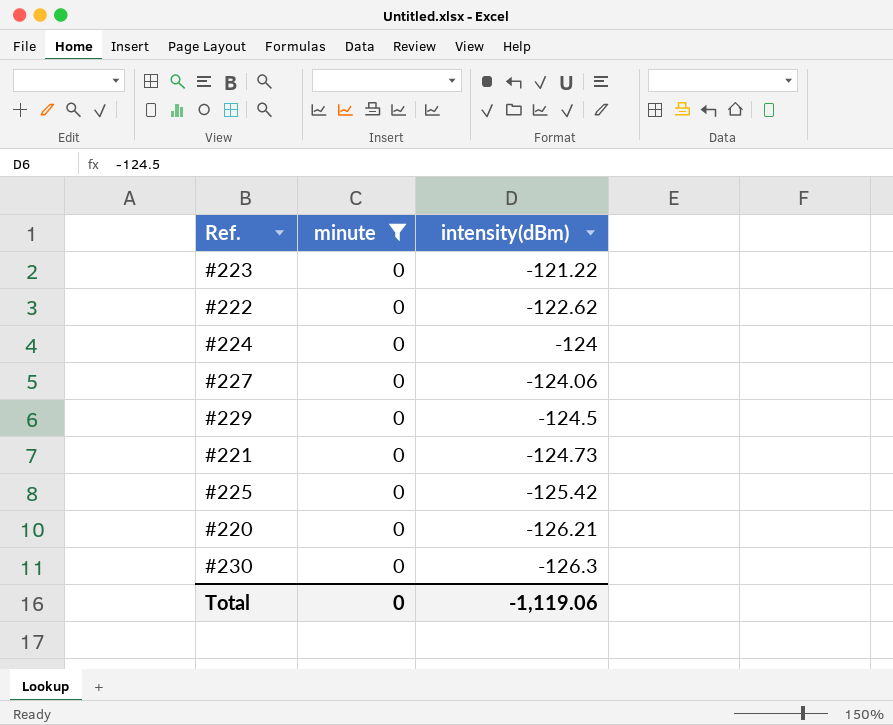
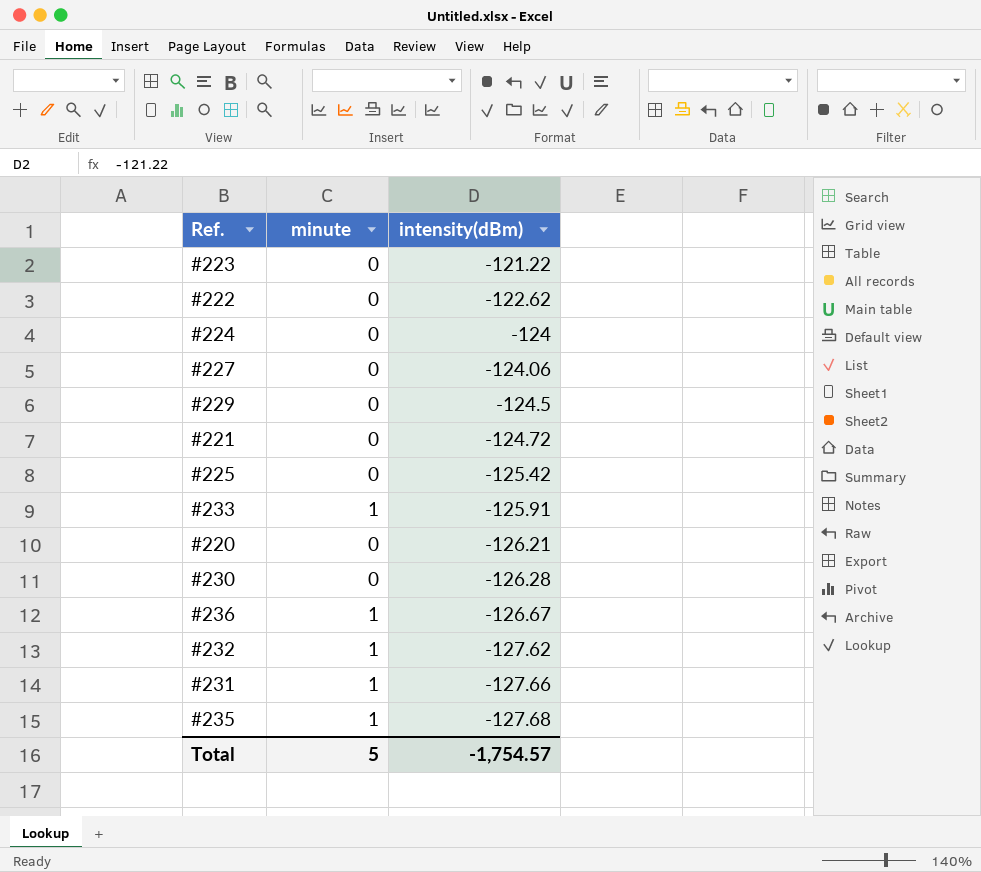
filter: minute = 0 -> none
#221 | intensity(dBm): -124.73 -> -124.72
#230 | intensity(dBm): -126.3 -> -126.28
Total | minute: 0 -> 5
Total | intensity(dBm): -1,119.06 -> -1,754.57

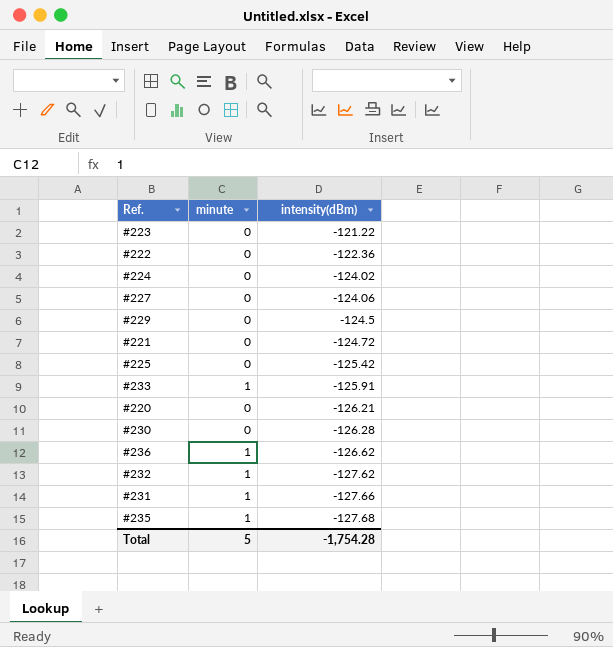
#222 | intensity(dBm): -122.62 -> -122.36
#224 | intensity(dBm): -124 -> -124.02
#236 | intensity(dBm): -126.67 -> -126.62
Total | intensity(dBm): -1,754.57 -> -1,754.28

